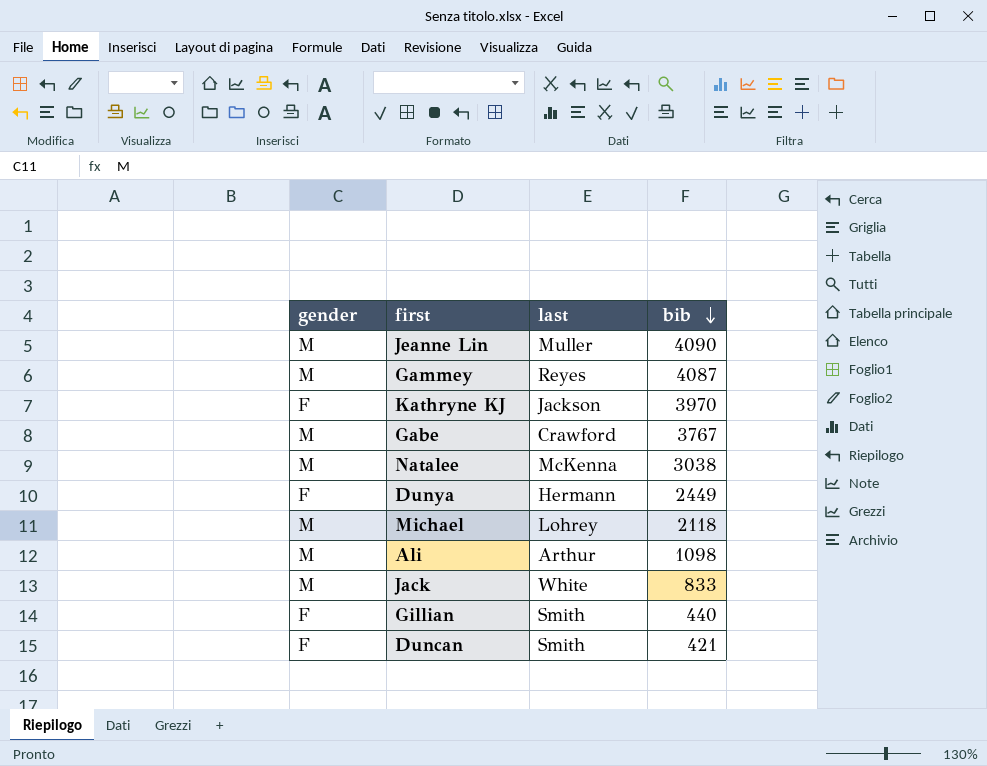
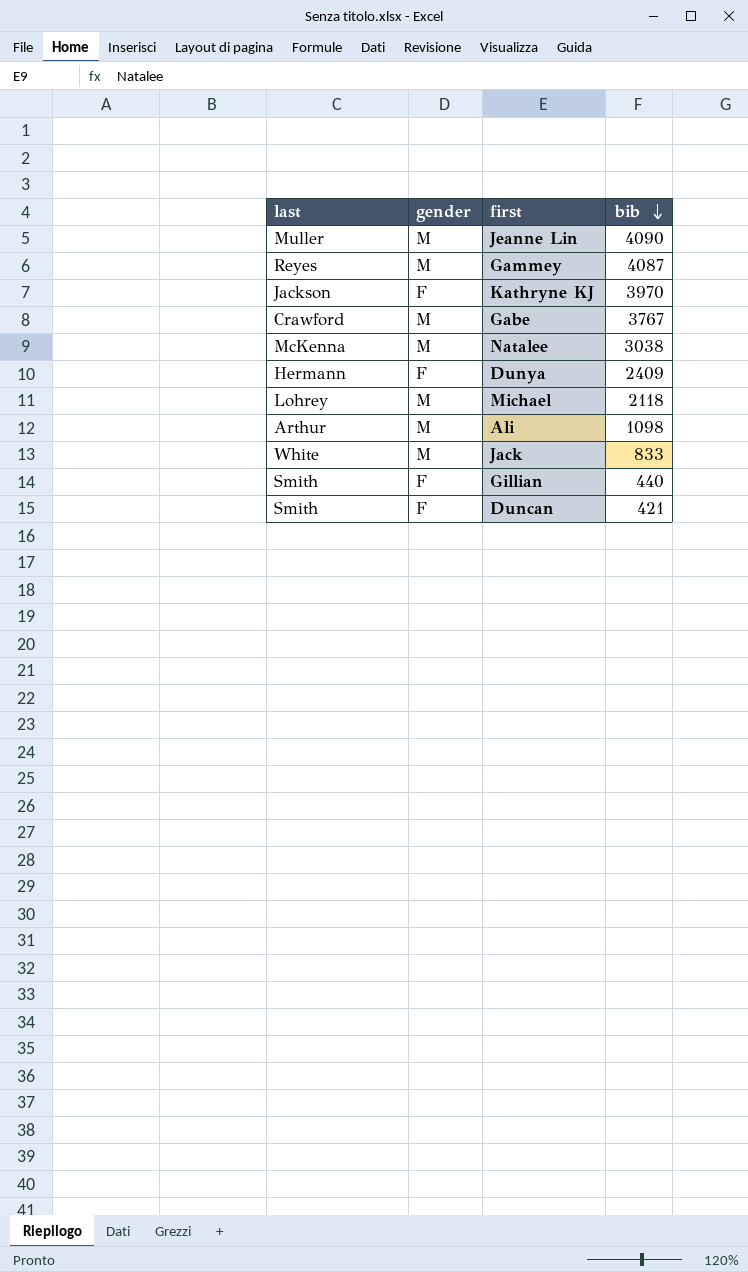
column last | position: 3 -> 1
Dunya | bib: 2449 -> 2409

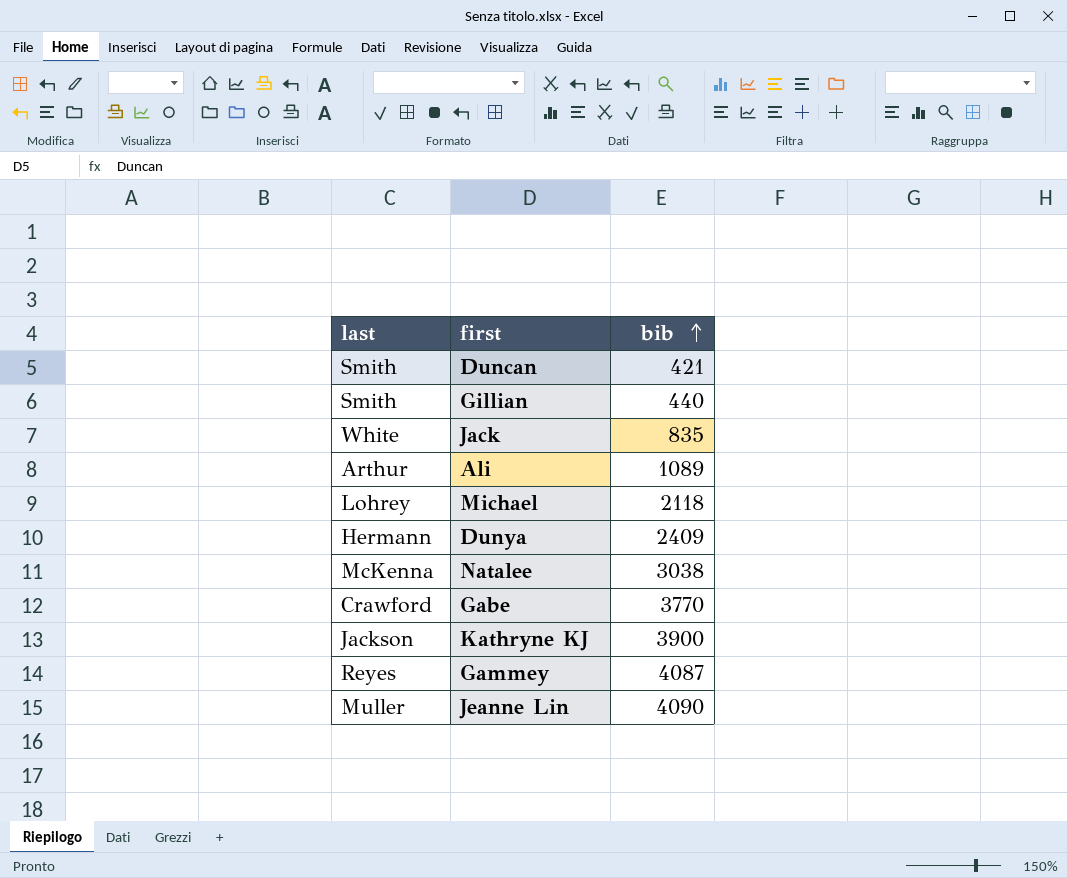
row order: bib descending -> bib ascending
column gender | position: 2 -> none
Jack | bib: 833 -> 835
Ali | bib: 1098 -> 1089
Gabe | bib: 3767 -> 3770
Kathryne KJ | bib: 3970 -> 3900

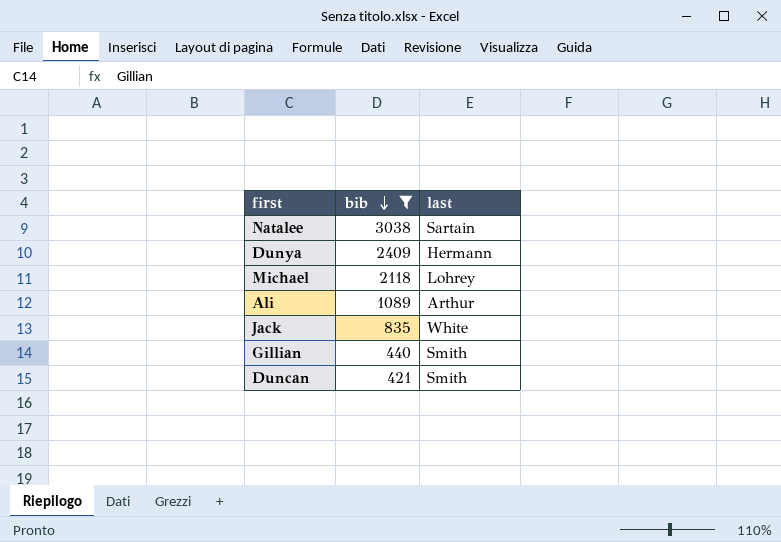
filter: none -> bib <= 3038
row order: bib ascending -> bib descending
column last | position: 1 -> 3
Natalee | last: McKenna -> Sartain

